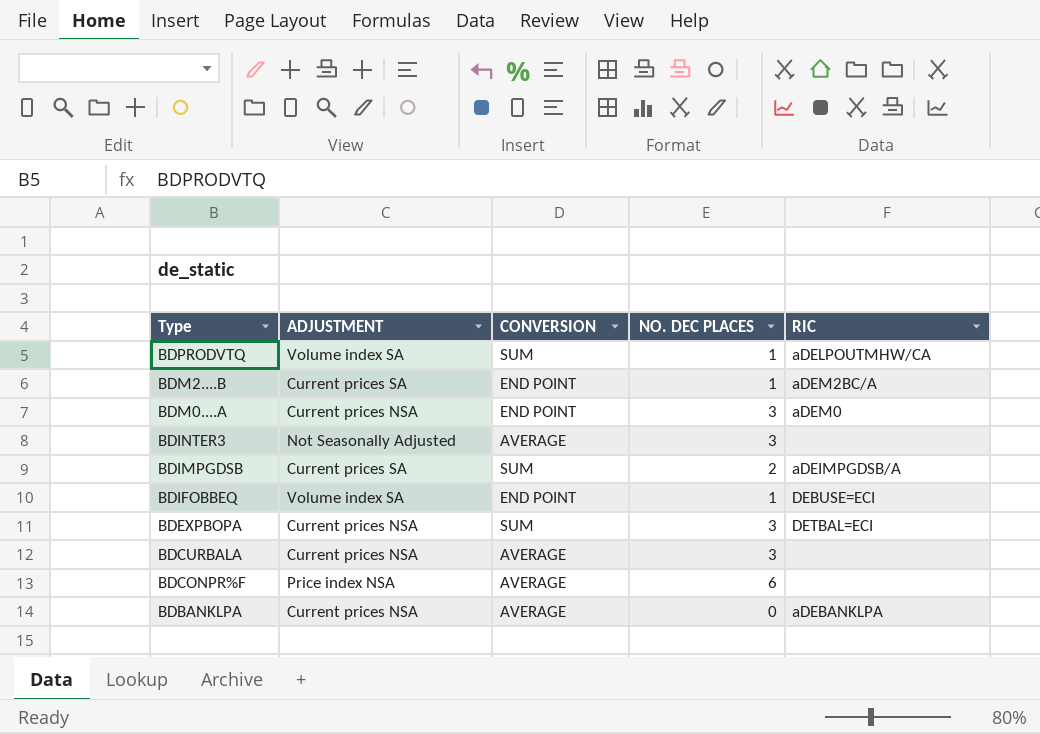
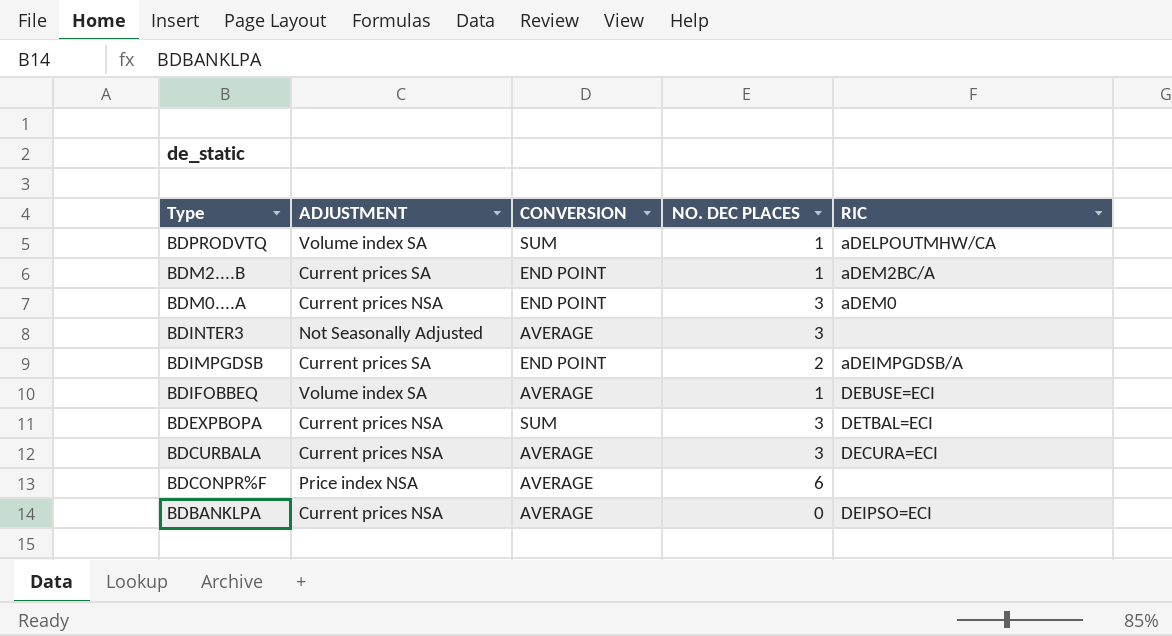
BDIMPGDSB | CONVERSION: SUM -> END POINT
BDIFOBBEQ | CONVERSION: END POINT -> AVERAGE
BDCURBALA | RIC: none -> DECURA=ECI
BDBANKLPA | RIC: aDEBANKLPA -> DEIPSO=ECI

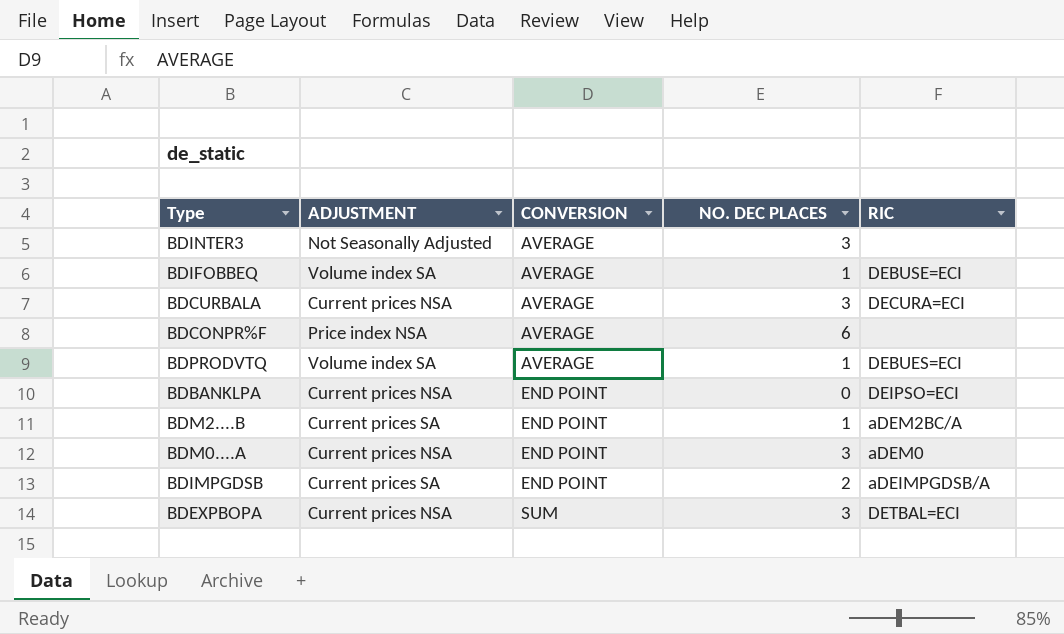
row order: Type descending -> CONVERSION ascending
BDPRODVTQ | CONVERSION: SUM -> AVERAGE
BDPRODVTQ | RIC: aDELPOUTMHW/CA -> DEBUES=ECI
BDBANKLPA | CONVERSION: AVERAGE -> END POINT

